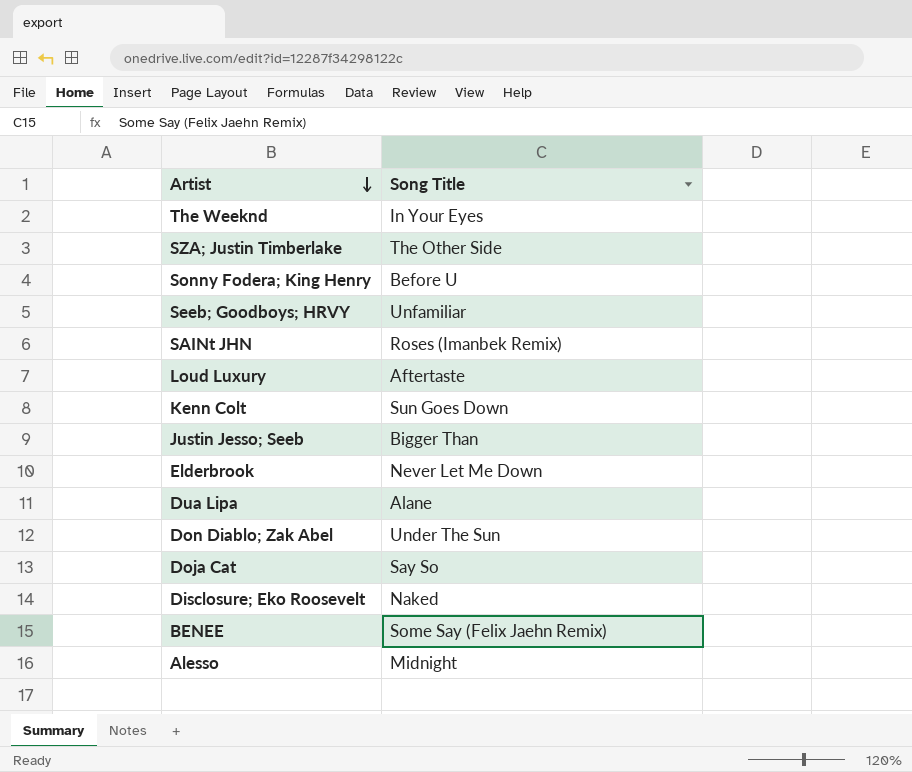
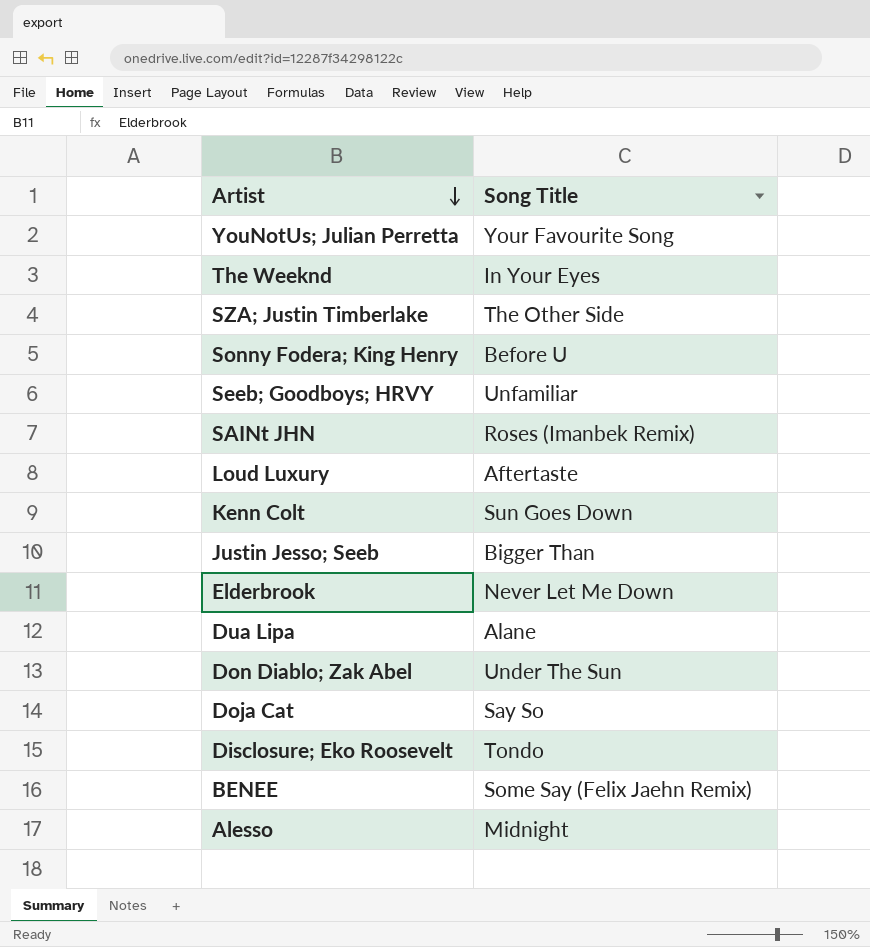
row YouNotUs; Julian Perretta: none -> Your Favourite Song
Disclosure; Eko Roosevelt | Song Title: Naked -> Tondo

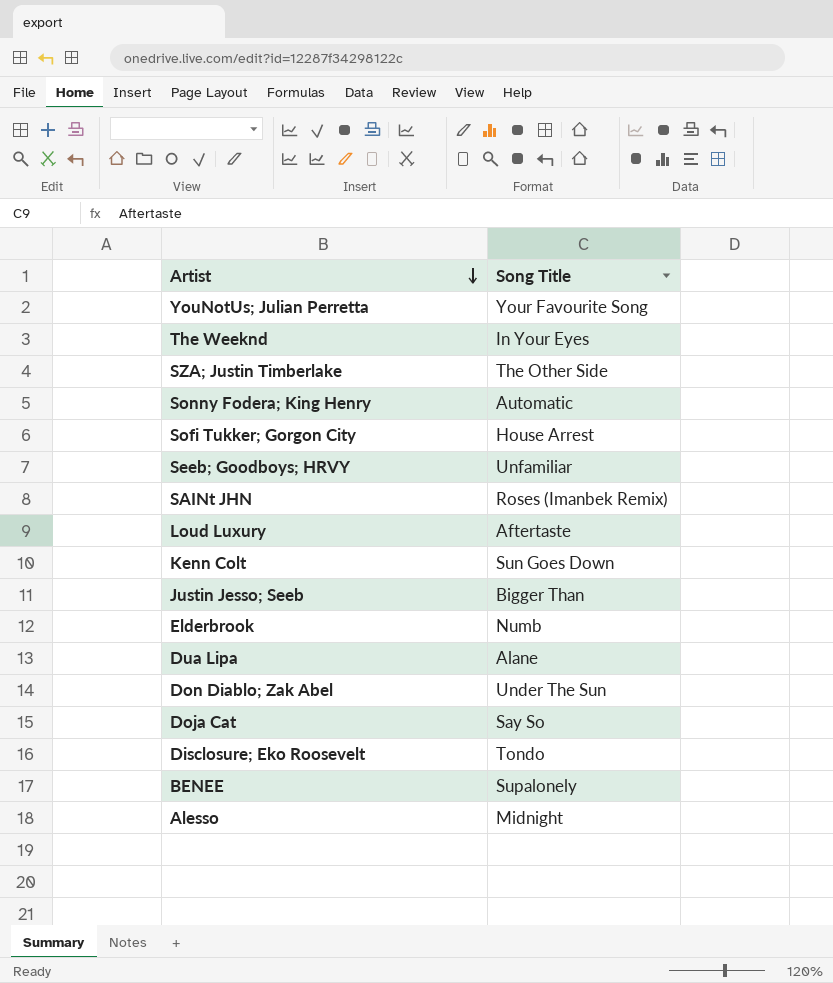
Sonny Fodera; King Henry | Song Title: Before U -> Automatic
row Sofi Tukker; Gorgon City: none -> House Arrest
Elderbrook | Song Title: Never Let Me Down -> Numb
BENEE | Song Title: Some Say (Felix Jaehn Remix) -> Supalonely

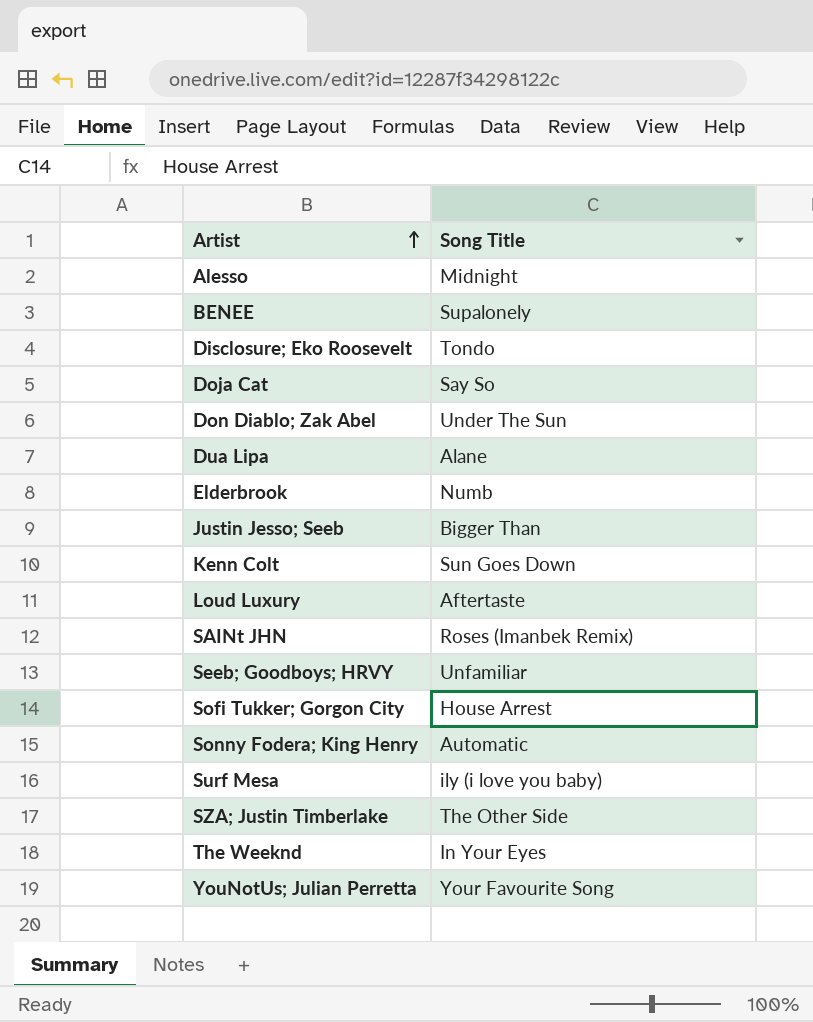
row order: Artist descending -> Artist ascending
row Surf Mesa: none -> ily (i love you baby)

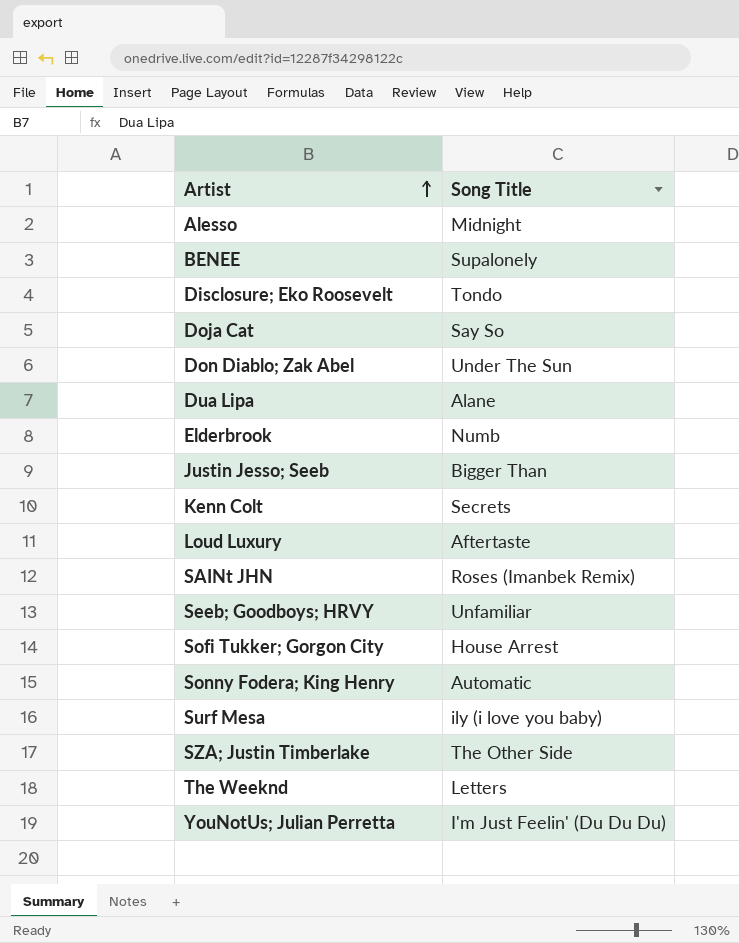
Kenn Colt | Song Title: Sun Goes Down -> Secrets
The Weeknd | Song Title: In Your Eyes -> Letters
YouNotUs; Julian Perretta | Song Title: Your Favourite Song -> I'm Just Feelin' (Du Du Du)

